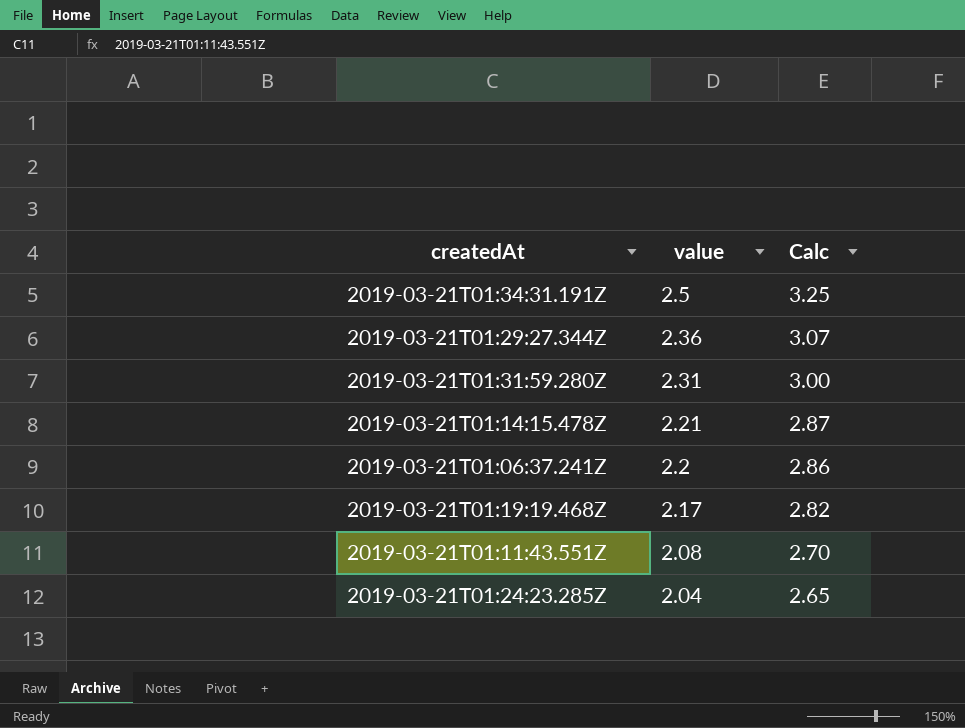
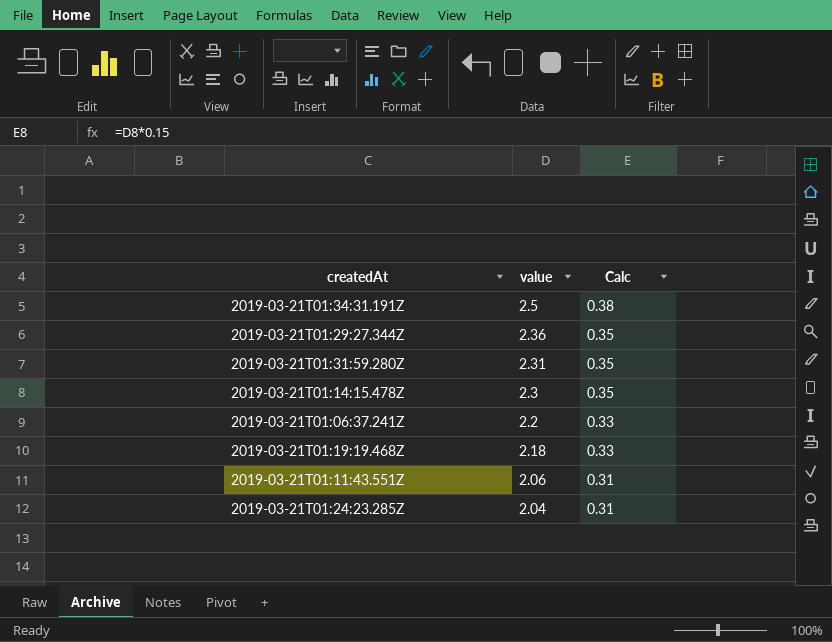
column Calc | formula: [value] * 1.3 -> [value] * 0.15
2019-03-21T01:14:15.478Z | value: 2.21 -> 2.3
2019-03-21T01:19:19.468Z | value: 2.17 -> 2.18
2019-03-21T01:11:43.551Z | value: 2.08 -> 2.06

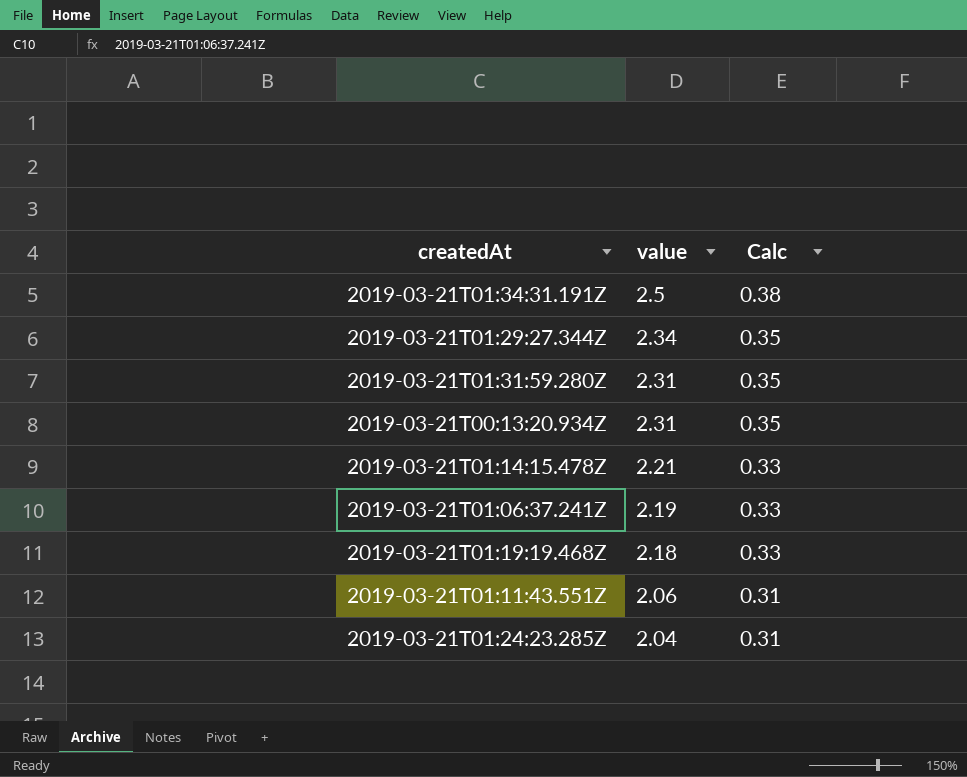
2019-03-21T01:29:27.344Z | value: 2.36 -> 2.34
row 2019-03-21T00:13:20.934Z: none -> 2.31 | 0.35
2019-03-21T01:14:15.478Z | value: 2.3 -> 2.21
2019-03-21T01:14:15.478Z | Calc: 0.35 -> 0.33
2019-03-21T01:06:37.241Z | value: 2.2 -> 2.19

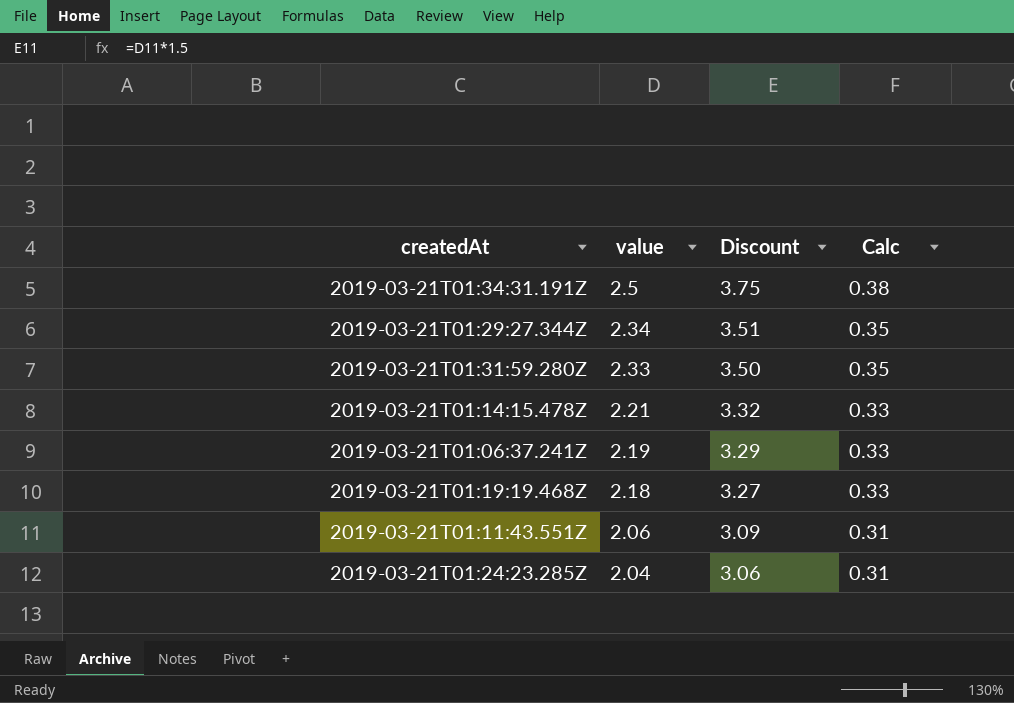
column Discount | formula: none -> [value] * 1.5
row 2019-03-21T00:13:20.934Z: 2.31 | 0.35 -> none
2019-03-21T01:31:59.280Z | value: 2.31 -> 2.33

